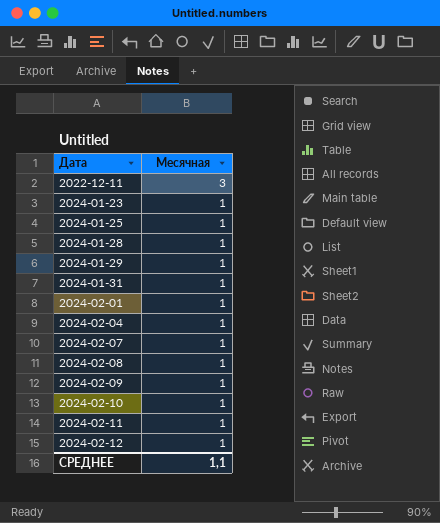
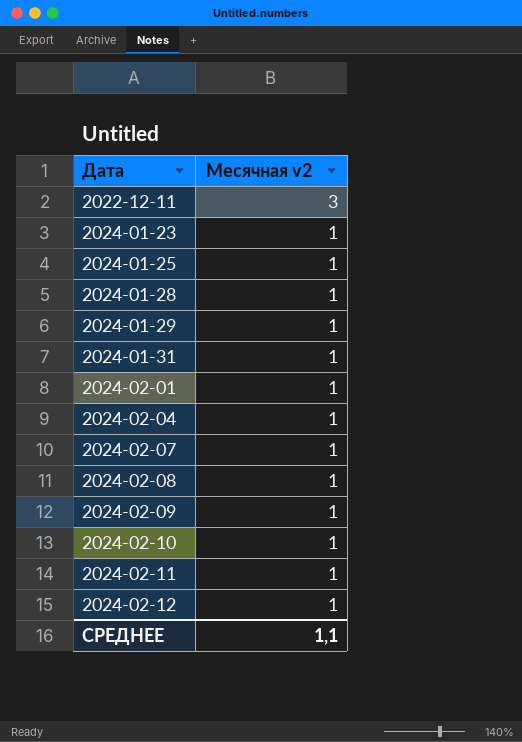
column name: Месячная -> Месячная v2

